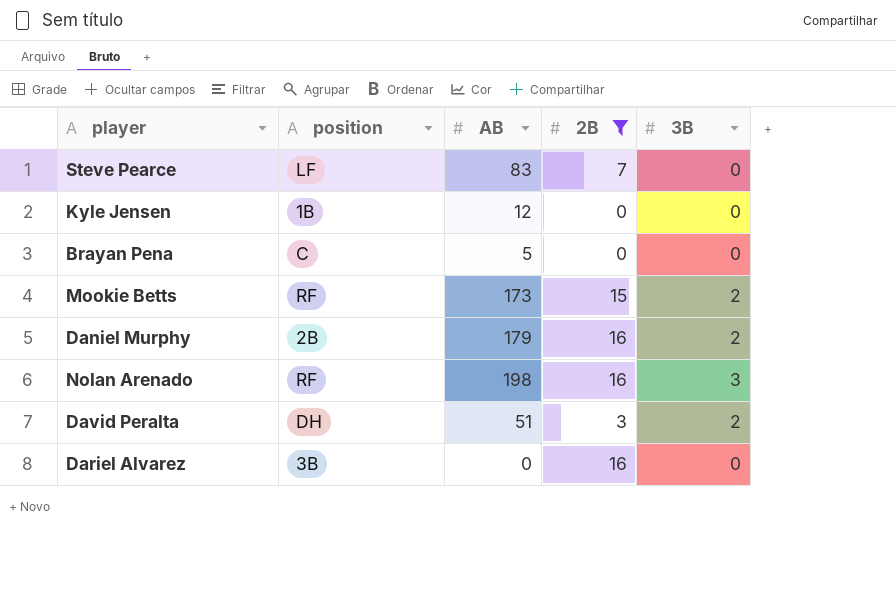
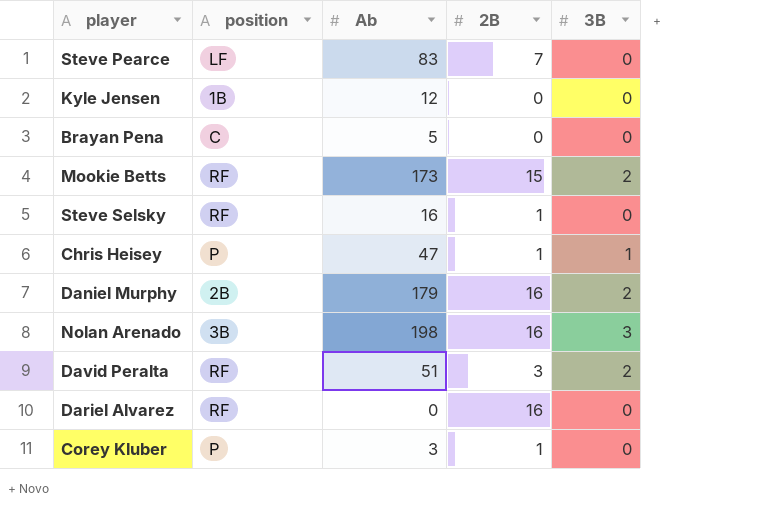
filter: 2B != 1 -> none
column name: AB -> Ab
Nolan Arenado | position: RF -> 3B
David Peralta | position: DH -> RF
Dariel Alvarez | position: 3B -> RF

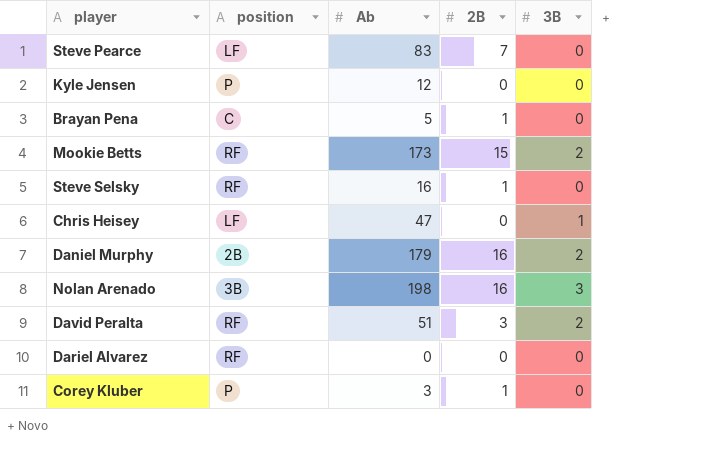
Kyle Jensen | position: 1B -> P
Brayan Pena | 2B: 0 -> 1
Chris Heisey | position: P -> LF
Chris Heisey | 2B: 1 -> 0
Dariel Alvarez | 2B: 16 -> 0

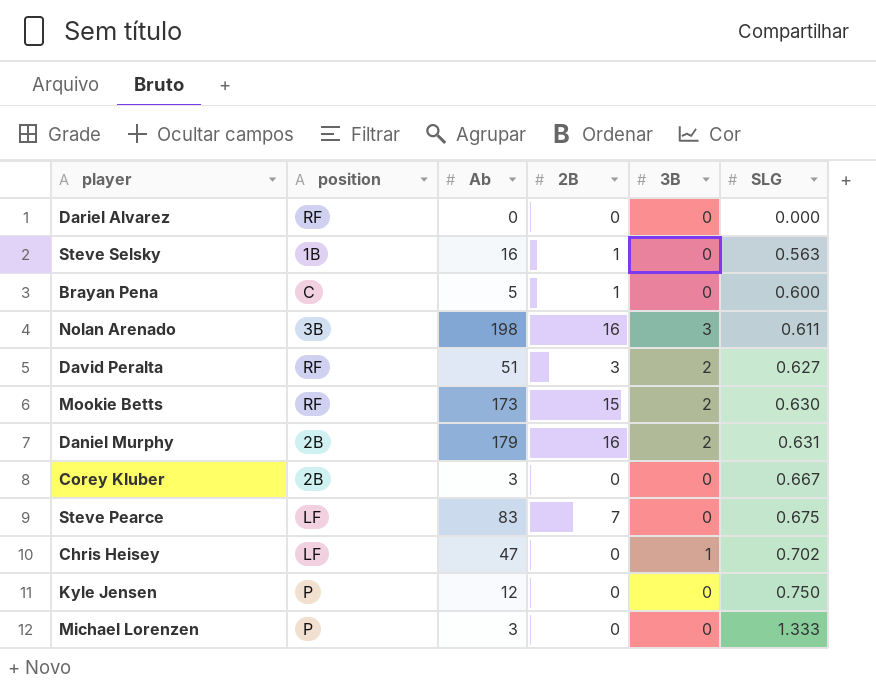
row order: none -> SLG ascending
column SLG | position: none -> 6
Steve Selsky | position: RF -> 1B
Corey Kluber | position: P -> 2B
Corey Kluber | 2B: 1 -> 0
row Michael Lorenzen: none -> P | 3 | 0 | 0 | 1.333

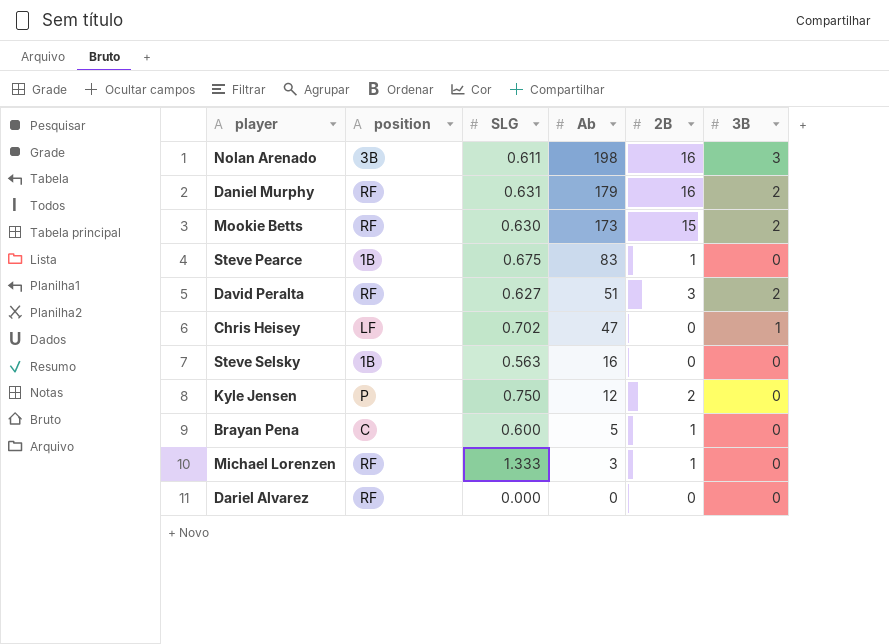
row order: SLG ascending -> Ab descending
column SLG | position: 6 -> 3
row Corey Kluber: 2B | 3 | 0 | 0 | 0.667 -> none
Daniel Murphy | position: 2B -> RF
Steve Pearce | position: LF -> 1B
Steve Pearce | 2B: 7 -> 1
Steve Selsky | 2B: 1 -> 0
Kyle Jensen | 2B: 0 -> 2
Michael Lorenzen | position: P -> RF
Michael Lorenzen | 2B: 0 -> 1

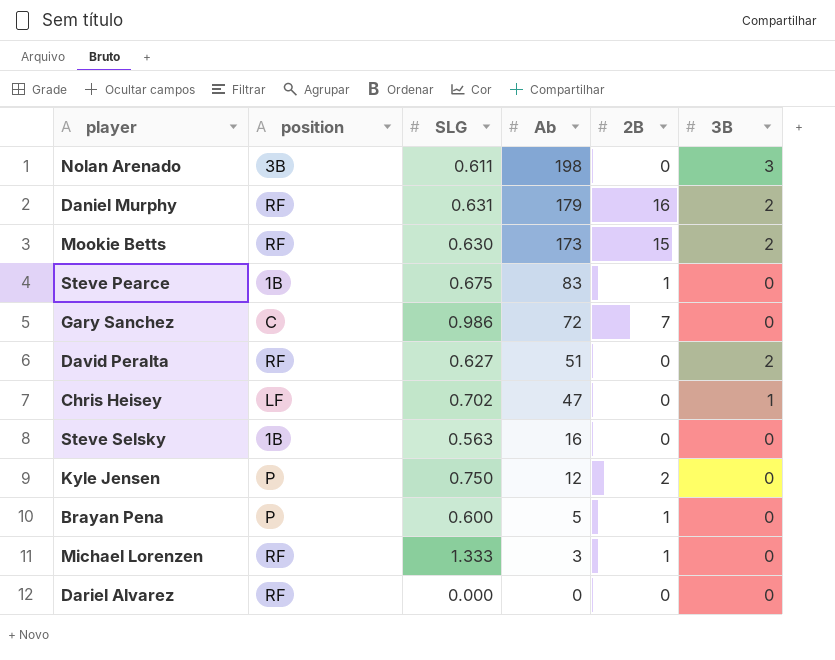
Nolan Arenado | 2B: 16 -> 0
row Gary Sanchez: none -> C | 0.986 | 72 | 7 | 0
David Peralta | 2B: 3 -> 0
Brayan Pena | position: C -> P

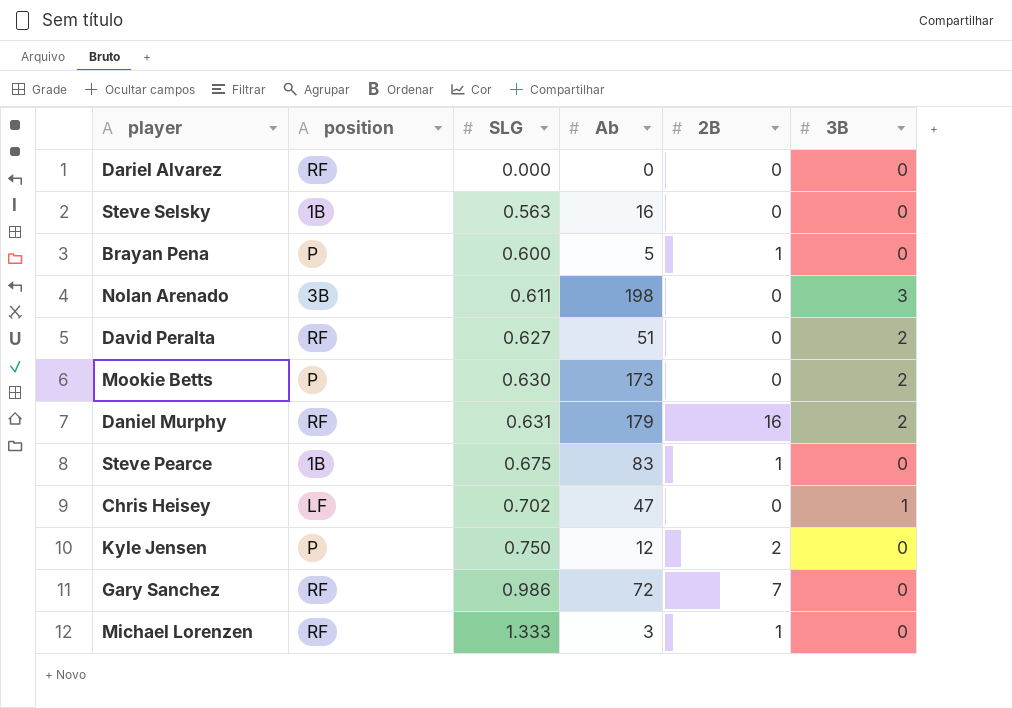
row order: Ab descending -> SLG ascending
Mookie Betts | position: RF -> P
Mookie Betts | 2B: 15 -> 0
Gary Sanchez | position: C -> RF

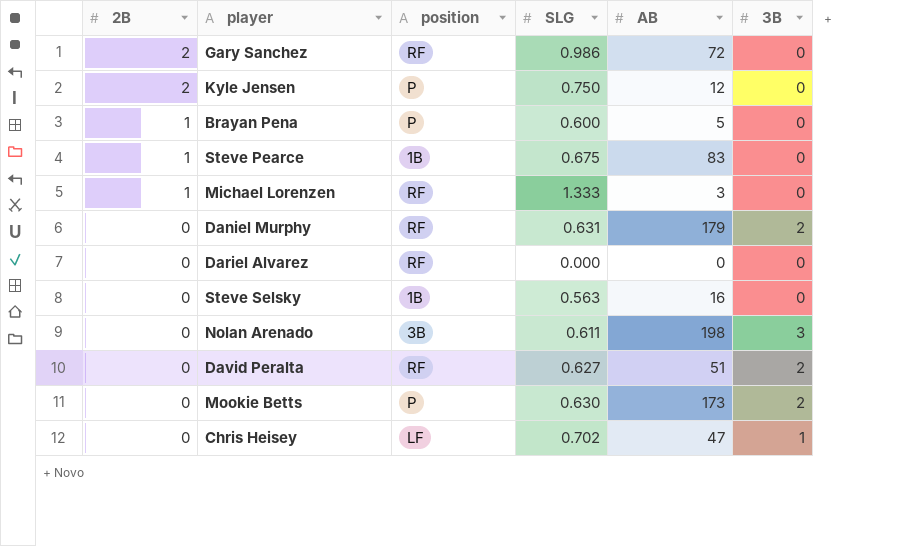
row order: SLG ascending -> 2B descending
column 2B | position: 5 -> 1
column name: Ab -> AB
Gary Sanchez | 2B: 7 -> 2
Daniel Murphy | 2B: 16 -> 0

